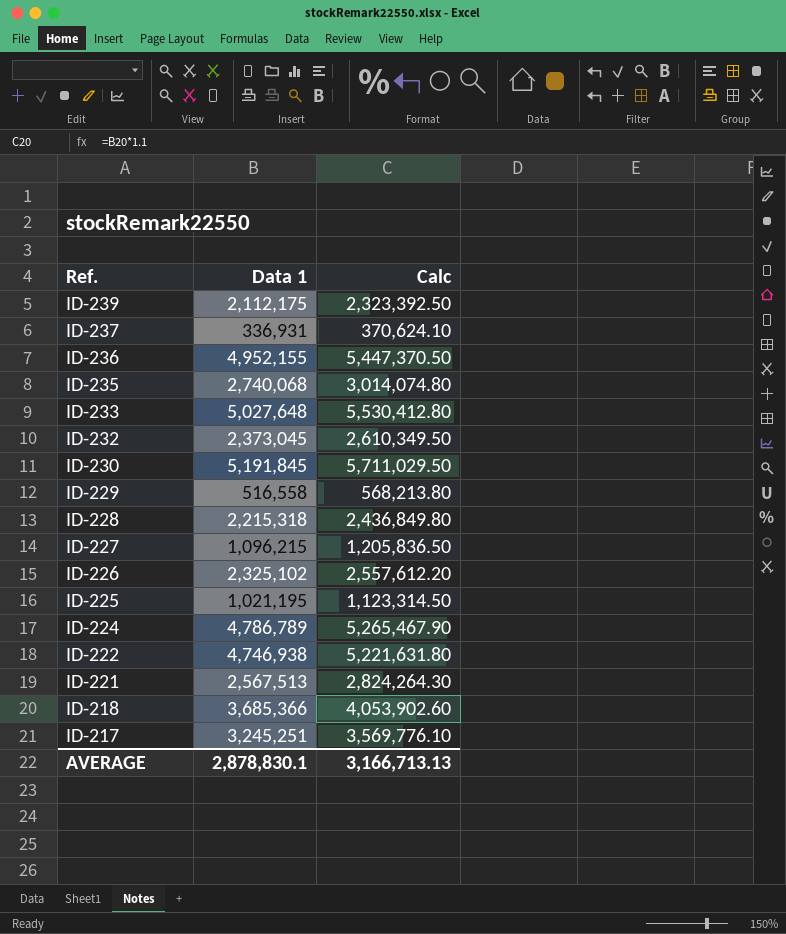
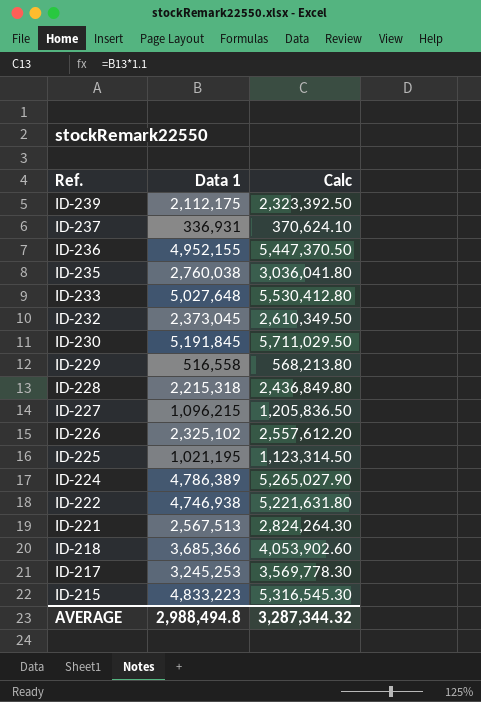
ID-235 | Data 1: 2,740,068 -> 2,760,038
ID-235 | Calc: 3,014,074.80 -> 3,036,041.80
ID-224 | Data 1: 4,786,789 -> 4,786,389
ID-224 | Calc: 5,265,467.90 -> 5,265,027.90
ID-217 | Data 1: 3,245,251 -> 3,245,253
ID-217 | Calc: 3,569,776.10 -> 3,569,778.30
row ID-215: none -> 4,833,223 | 5,316,545.30
AVERAGE | Data 1: 2,878,830.1 -> 2,988,494.8
AVERAGE | Calc: 3,166,713.13 -> 3,287,344.32

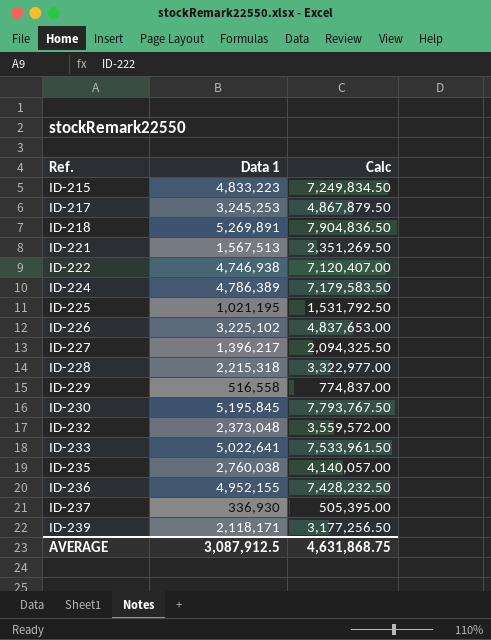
row order: Ref. descending -> Ref. ascending
column Calc | formula: [Data 1] * 1.1 -> [Data 1] * 1.5
ID-218 | Data 1: 3,685,366 -> 5,269,891
ID-221 | Data 1: 2,567,513 -> 1,567,513
ID-226 | Data 1: 2,325,102 -> 3,225,102
ID-227 | Data 1: 1,096,215 -> 1,396,217
ID-230 | Data 1: 5,191,845 -> 5,195,845
ID-232 | Data 1: 2,373,045 -> 2,373,048
ID-233 | Data 1: 5,027,648 -> 5,022,641
ID-237 | Data 1: 336,931 -> 336,930
ID-239 | Data 1: 2,112,175 -> 2,118,171
AVERAGE | Data 1: 2,988,494.8 -> 3,087,912.5
AVERAGE | Calc: 3,287,344.32 -> 4,631,868.75

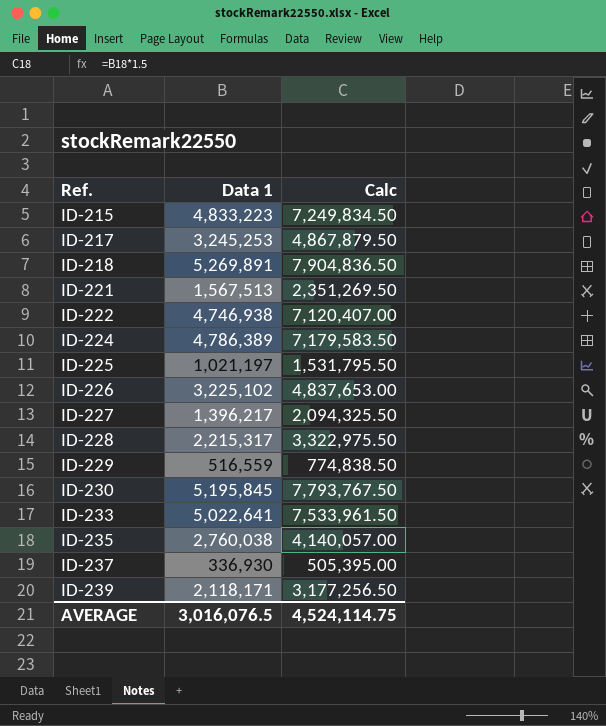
row ID-232: 2,373,048 | 3,559,572.00 -> none
row ID-236: 4,952,155 | 7,428,232.50 -> none
ID-225 | Data 1: 1,021,195 -> 1,021,197
ID-225 | Calc: 1,531,792.50 -> 1,531,795.50
ID-228 | Data 1: 2,215,318 -> 2,215,317
ID-228 | Calc: 3,322,977.00 -> 3,322,975.50
ID-229 | Data 1: 516,558 -> 516,559
ID-229 | Calc: 774,837.00 -> 774,838.50
AVERAGE | Data 1: 3,087,912.5 -> 3,016,076.5
AVERAGE | Calc: 4,631,868.75 -> 4,524,114.75

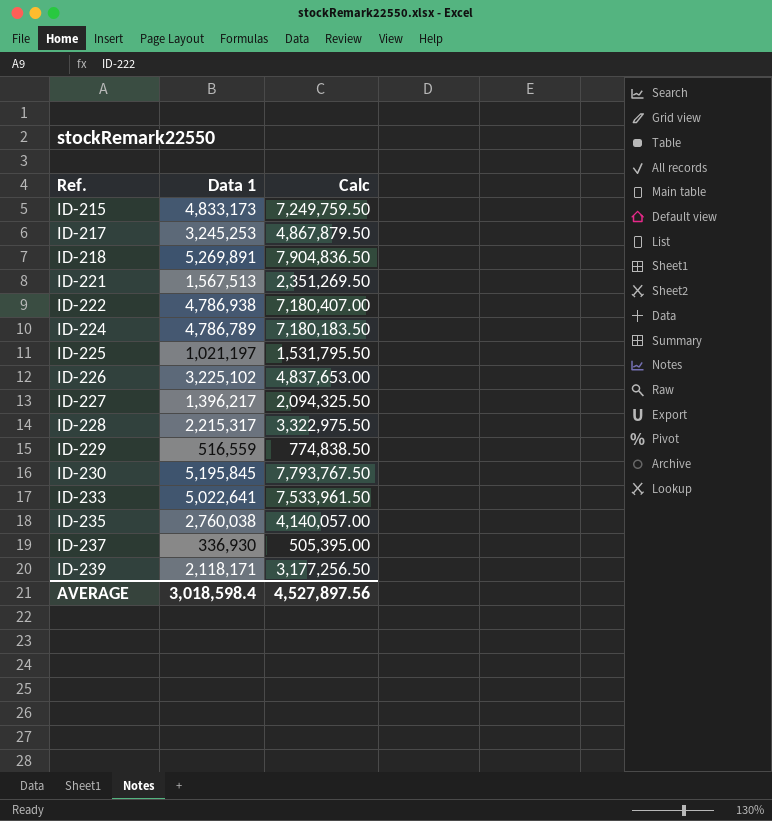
ID-215 | Data 1: 4,833,223 -> 4,833,173
ID-215 | Calc: 7,249,834.50 -> 7,249,759.50
ID-222 | Data 1: 4,746,938 -> 4,786,938
ID-222 | Calc: 7,120,407.00 -> 7,180,407.00
ID-224 | Data 1: 4,786,389 -> 4,786,789
ID-224 | Calc: 7,179,583.50 -> 7,180,183.50
AVERAGE | Data 1: 3,016,076.5 -> 3,018,598.4
AVERAGE | Calc: 4,524,114.75 -> 4,527,897.56

